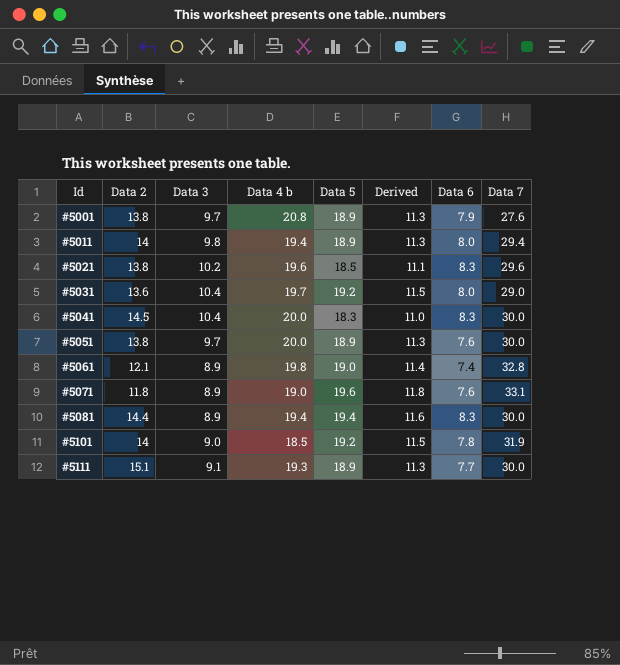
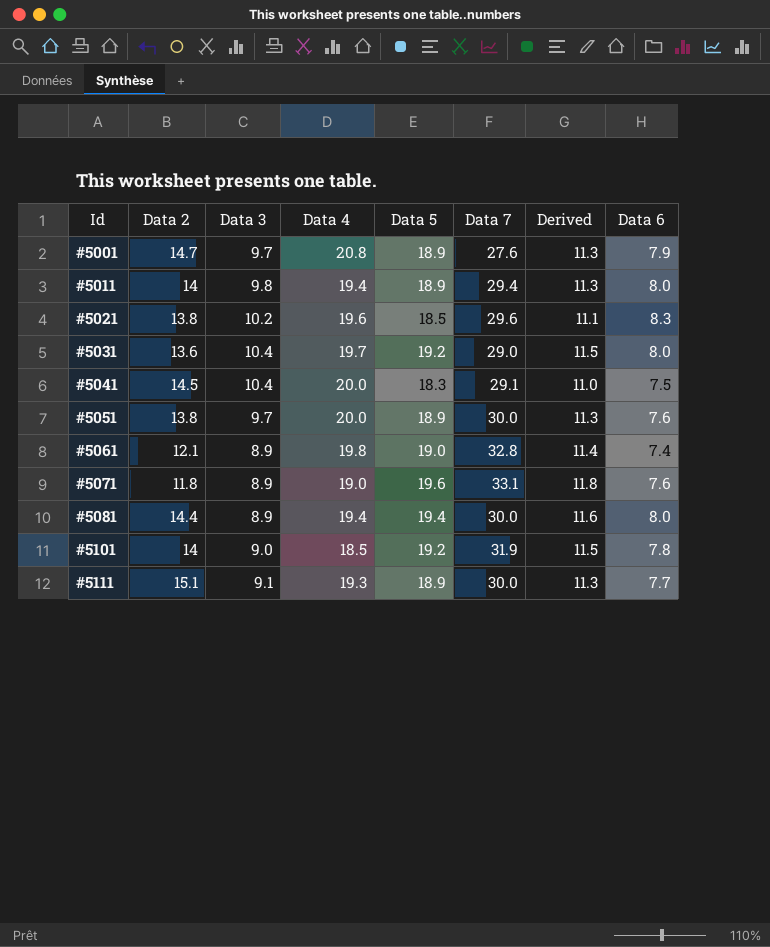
column name: Data 4 b -> Data 4
column Data 7 | position: 8 -> 6
#5001 | Data 2: 13.8 -> 14.7
#5041 | Data 7: 30.0 -> 29.1
#5041 | Data 6: 8.3 -> 7.5
#5081 | Data 6: 8.3 -> 8.0

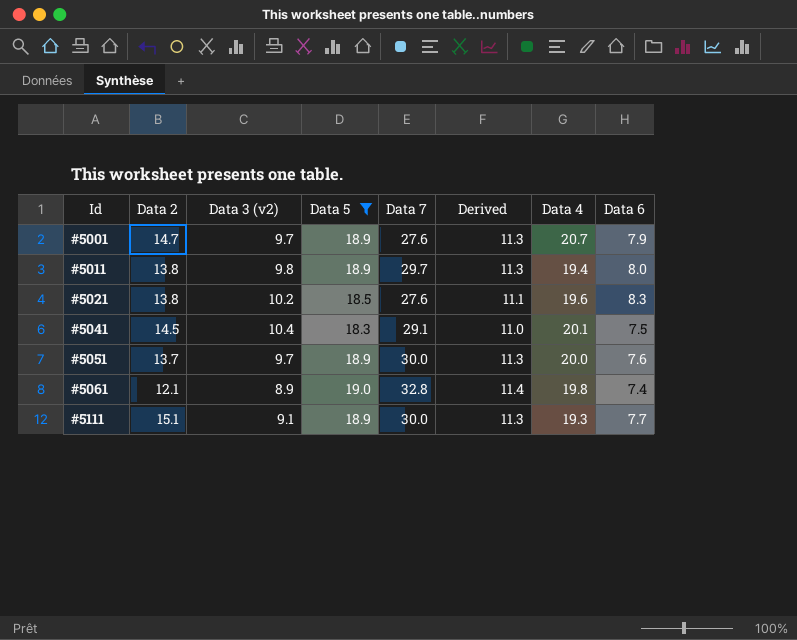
filter: none -> Data 5 <= 19.0
column name: Data 3 -> Data 3 (v2)
column Data 4 | position: 4 -> 7
#5001 | Data 4: 20.8 -> 20.7
#5011 | Data 2: 14 -> 13.8
#5011 | Data 7: 29.4 -> 29.7
#5021 | Data 7: 29.6 -> 27.6
#5041 | Data 4: 20.0 -> 20.1
#5051 | Data 2: 13.8 -> 13.7

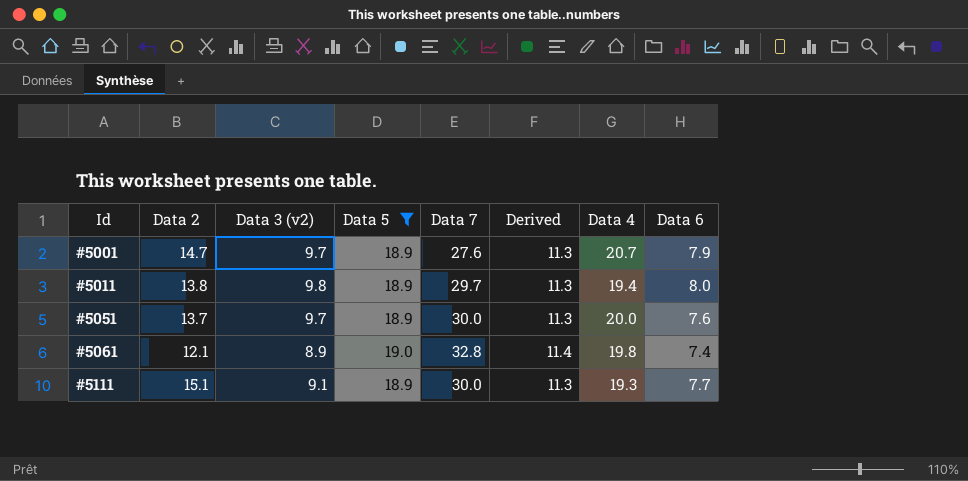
row #5021: 13.8 | 10.2 | 18.5 | 27.6 | 11.1 | 19.6 | 8.3 -> none
row #5041: 14.5 | 10.4 | 18.3 | 29.1 | 11.0 | 20.1 | 7.5 -> none

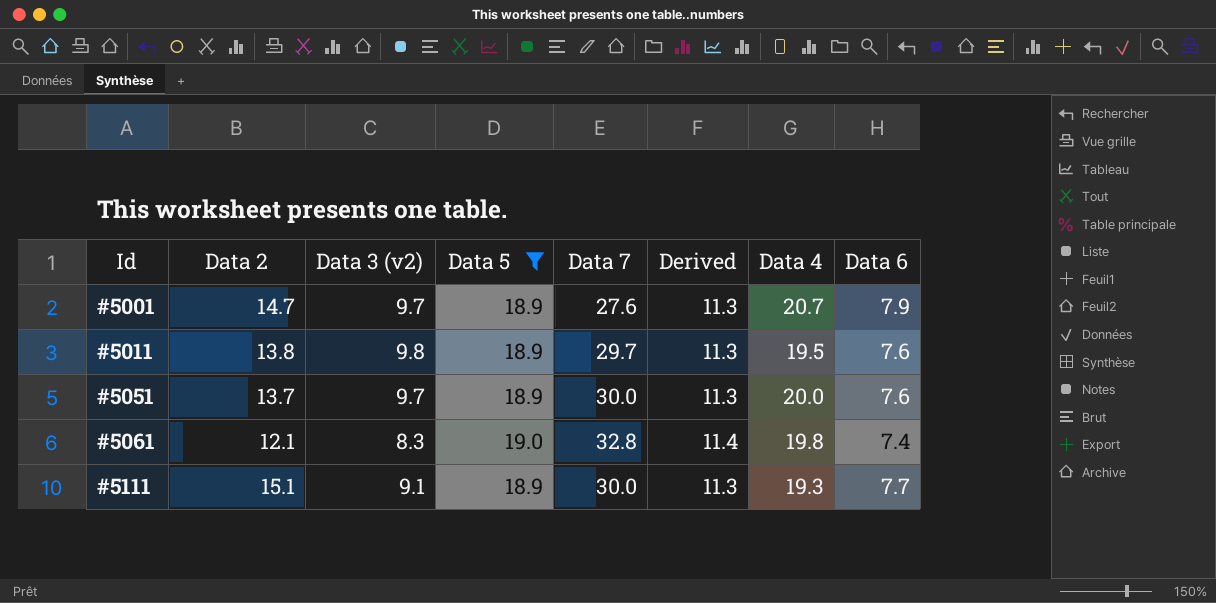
#5011 | Data 4: 19.4 -> 19.5
#5011 | Data 6: 8.0 -> 7.6
#5061 | Data 3 (v2): 8.9 -> 8.3

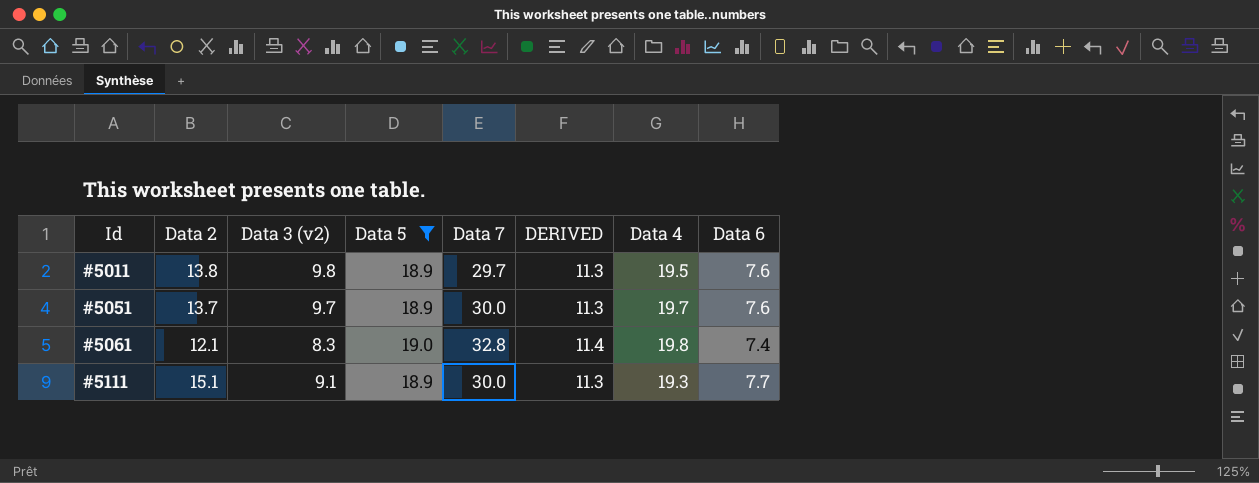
column name: Derived -> DERIVED
row #5001: 14.7 | 9.7 | 18.9 | 27.6 | 11.3 | 20.7 | 7.9 -> none
#5051 | Data 4: 20.0 -> 19.7

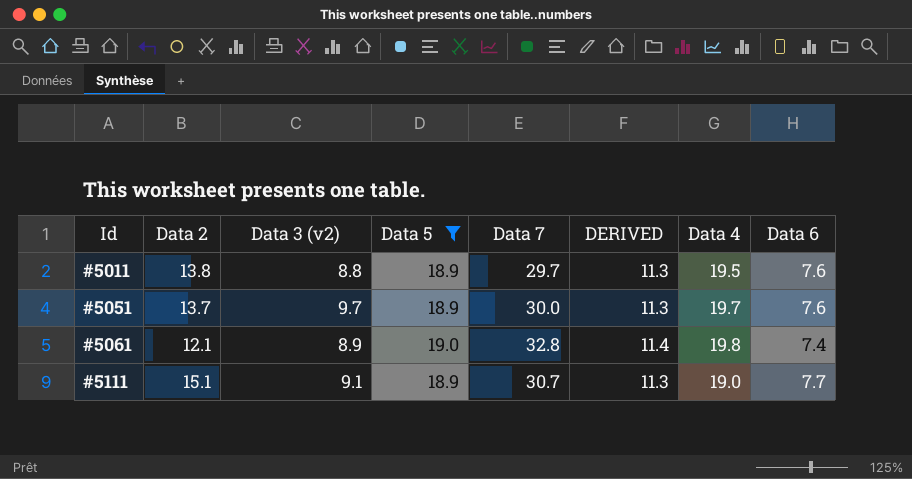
#5011 | Data 3 (v2): 9.8 -> 8.8
#5061 | Data 3 (v2): 8.3 -> 8.9
#5111 | Data 7: 30.0 -> 30.7
#5111 | Data 4: 19.3 -> 19.0

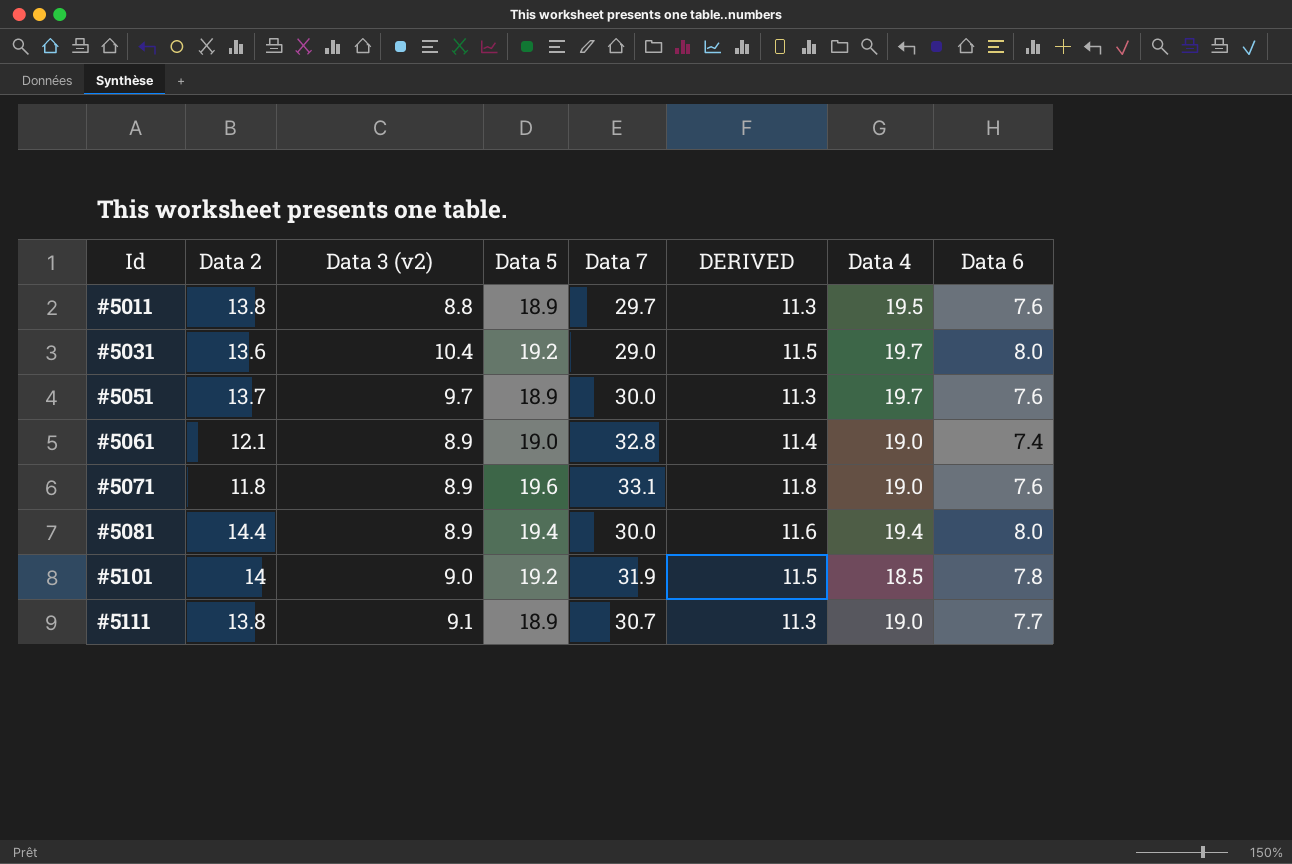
filter: Data 5 <= 19.0 -> none
#5061 | Data 4: 19.8 -> 19.0
#5111 | Data 2: 15.1 -> 13.8

